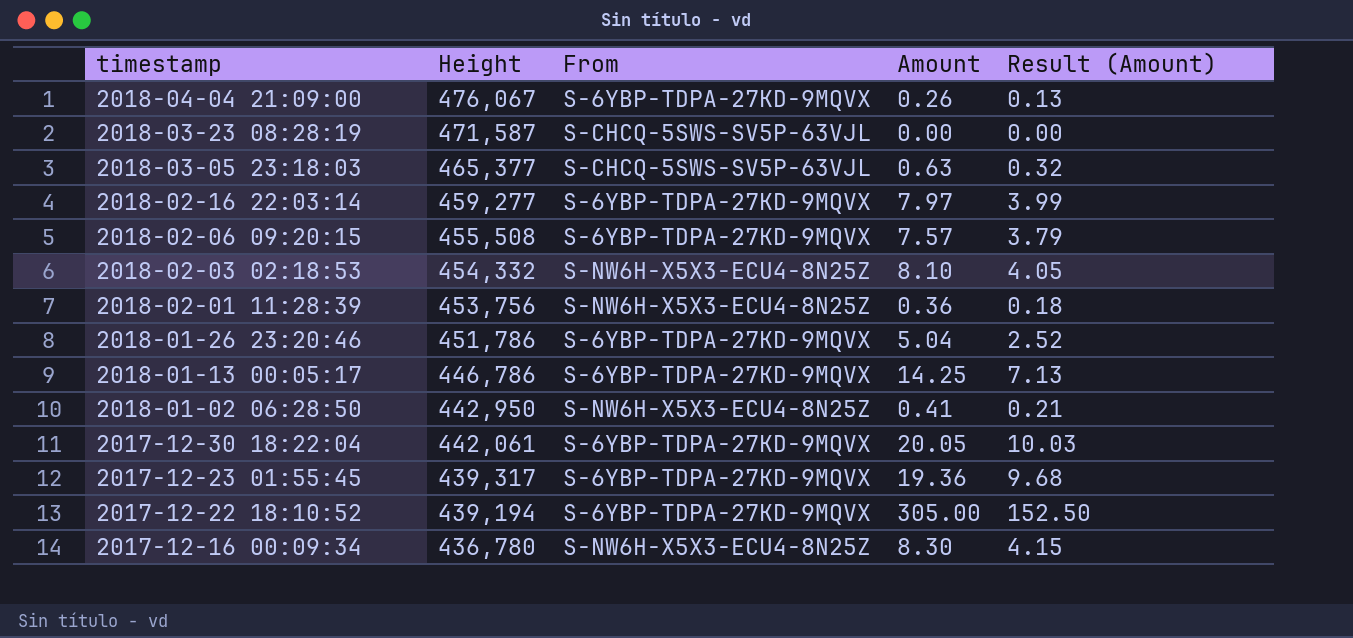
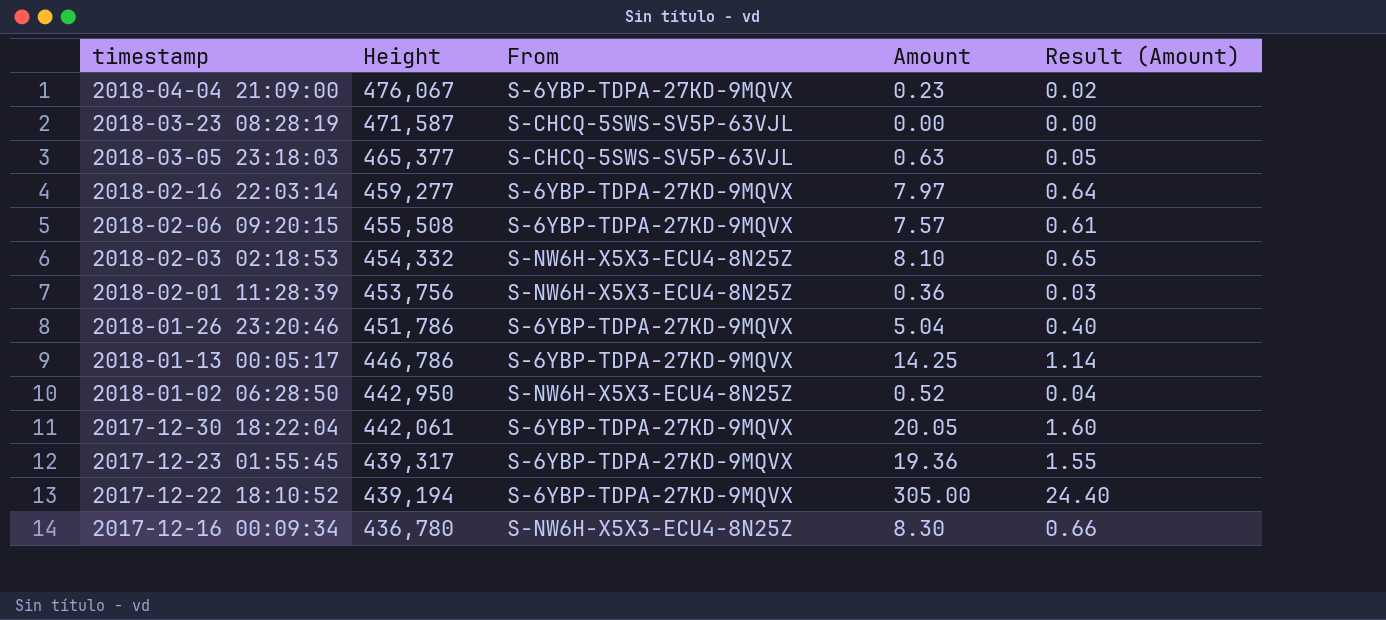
column Result (Amount) | formula: [Amount] * 0.5 -> [Amount] * 0.08
2018-04-04 21:09:00 | Amount: 0.26 -> 0.23
2018-01-02 06:28:50 | Amount: 0.41 -> 0.52

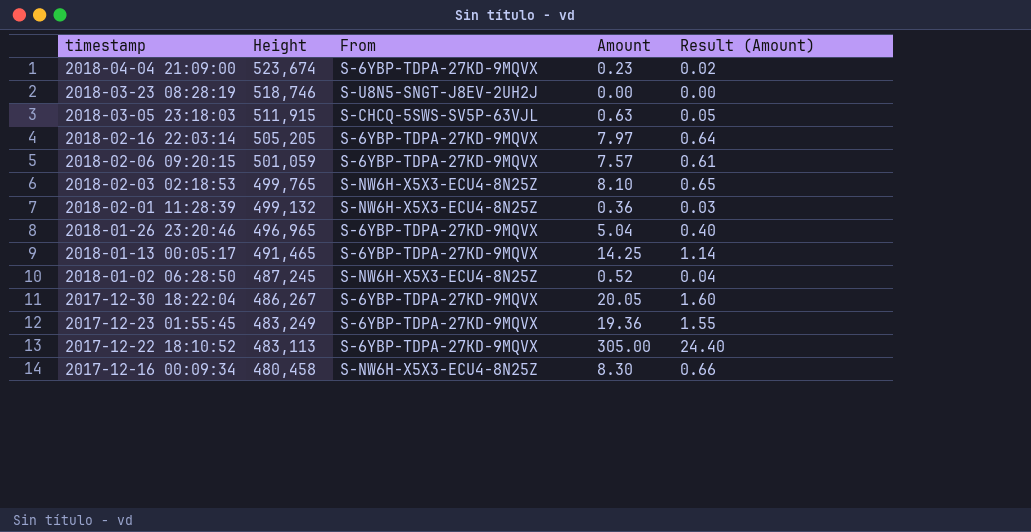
2018-04-04 21:09:00 | Height: 476,067 -> 523,674
2018-03-23 08:28:19 | Height: 471,587 -> 518,746
2018-03-23 08:28:19 | From: S-CHCQ-5SWS-SV5P-63VJL -> S-U8N5-SNGT-J8EV-2UH2J
2018-03-05 23:18:03 | Height: 465,377 -> 511,915
2018-02-16 22:03:14 | Height: 459,277 -> 505,205
2018-02-06 09:20:15 | Height: 455,508 -> 501,059
2018-02-03 02:18:53 | Height: 454,332 -> 499,765
2018-02-01 11:28:39 | Height: 453,756 -> 499,132
2018-01-26 23:20:46 | Height: 451,786 -> 496,965
2018-01-13 00:05:17 | Height: 446,786 -> 491,465
2018-01-02 06:28:50 | Height: 442,950 -> 487,245
2017-12-30 18:22:04 | Height: 442,061 -> 486,267
2017-12-23 01:55:45 | Height: 439,317 -> 483,249
2017-12-22 18:10:52 | Height: 439,194 -> 483,113
2017-12-16 00:09:34 | Height: 436,780 -> 480,458

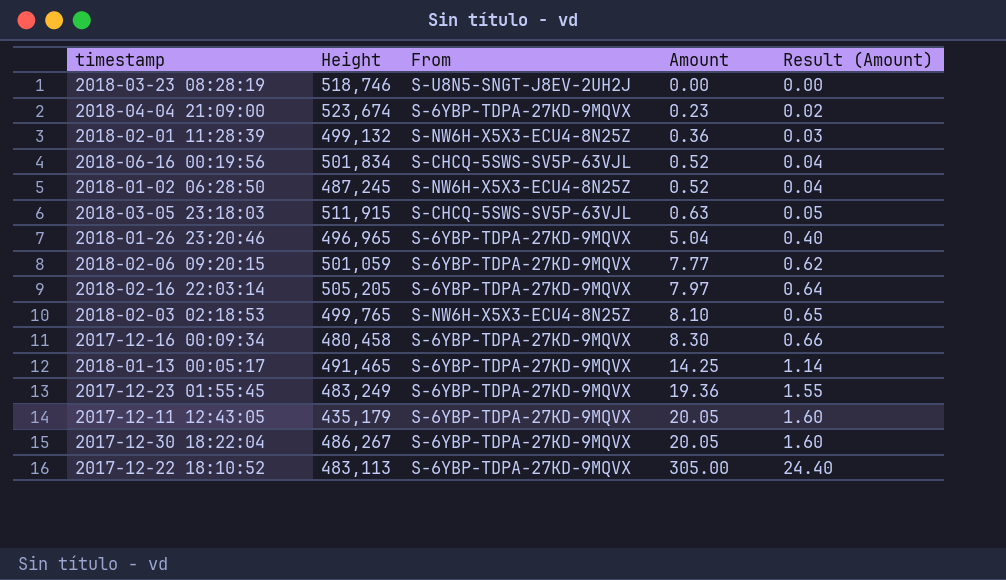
row order: timestamp descending -> Amount ascending
row 2018-06-16 00:19:56: none -> 501,834 | S-CHCQ-5SWS-SV5P-63VJL | 0.52 | 0.04
2018-02-06 09:20:15 | Amount: 7.57 -> 7.77
2018-02-06 09:20:15 | Result (Amount): 0.61 -> 0.62
2017-12-16 00:09:34 | From: S-NW6H-X5X3-ECU4-8N25Z -> S-6YBP-TDPA-27KD-9MQVX
row 2017-12-11 12:43:05: none -> 435,179 | S-6YBP-TDPA-27KD-9MQVX | 20.05 | 1.60

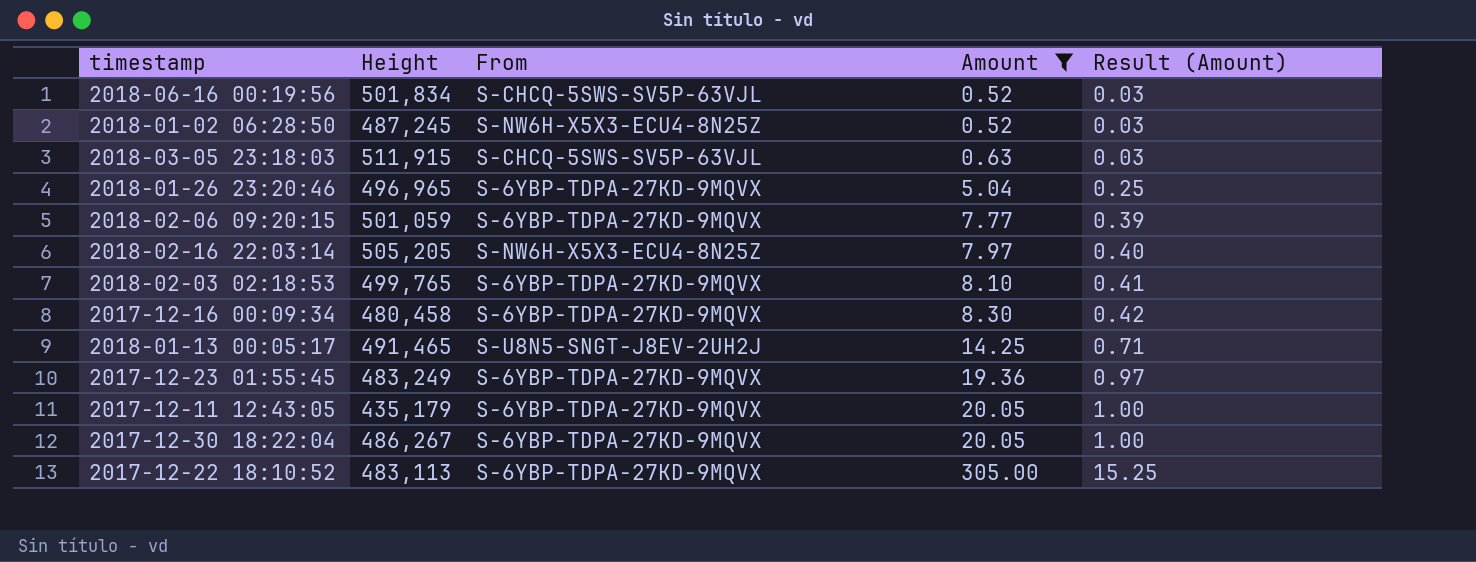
filter: none -> Amount >= 0.52
column Result (Amount) | formula: [Amount] * 0.08 -> [Amount] * 0.05
2018-02-16 22:03:14 | From: S-6YBP-TDPA-27KD-9MQVX -> S-NW6H-X5X3-ECU4-8N25Z
2018-02-03 02:18:53 | From: S-NW6H-X5X3-ECU4-8N25Z -> S-6YBP-TDPA-27KD-9MQVX
2018-01-13 00:05:17 | From: S-6YBP-TDPA-27KD-9MQVX -> S-U8N5-SNGT-J8EV-2UH2J

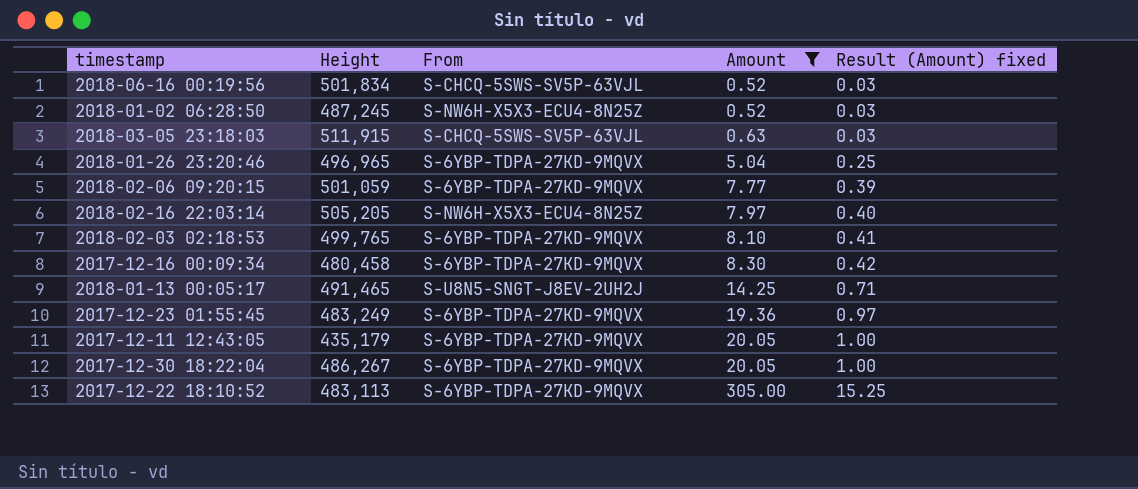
column name: Result (Amount) -> Result (Amount) fixed

